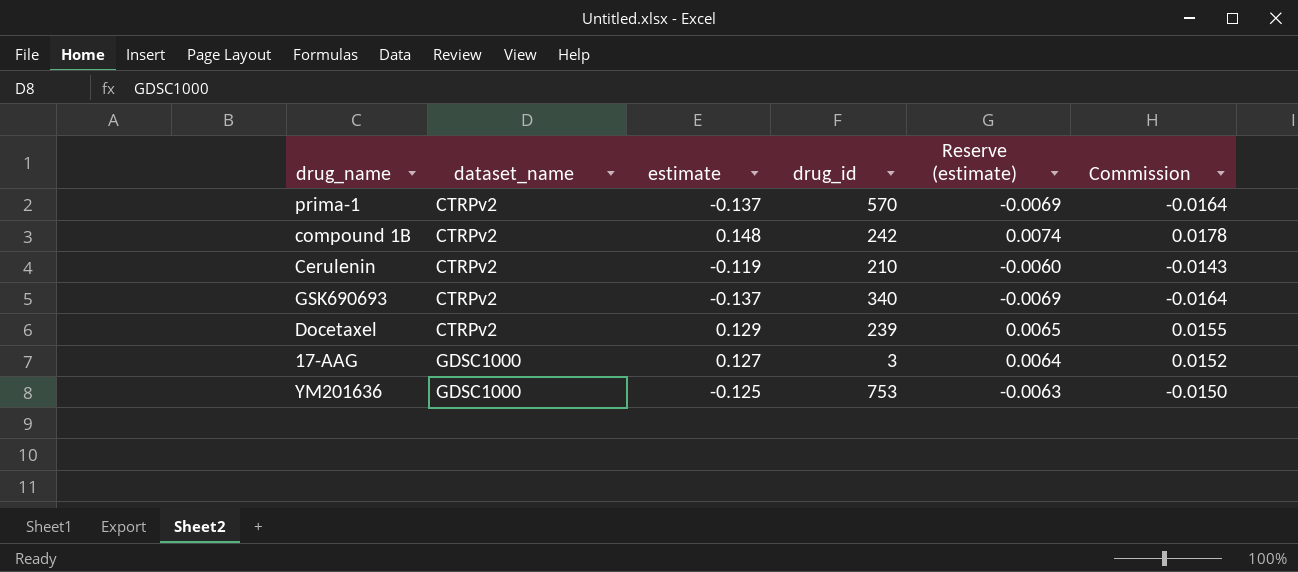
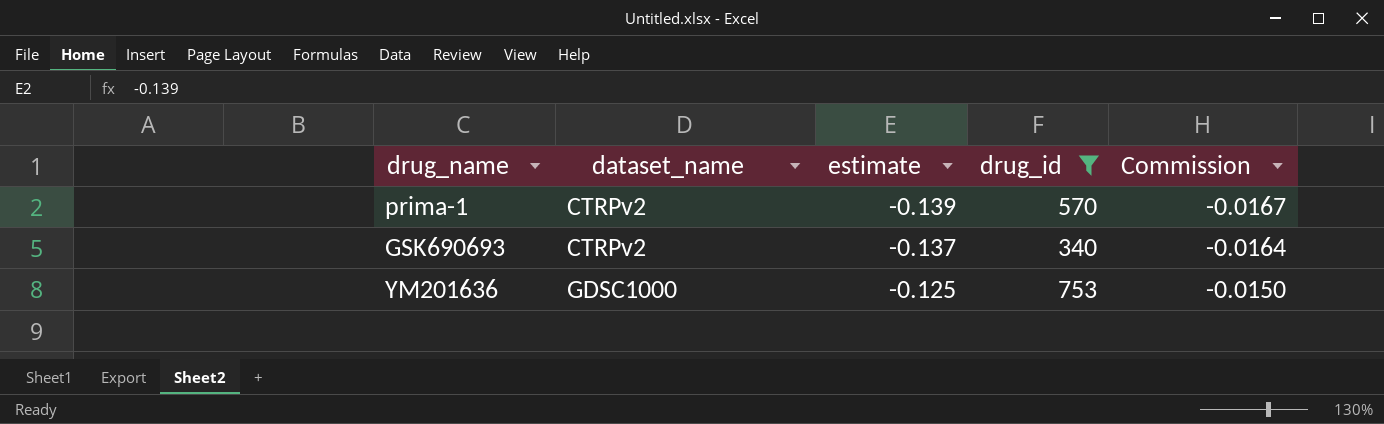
filter: none -> drug_id >= 340
column Reserve (estimate) | formula: [estimate] * 0.05 -> none
prima-1 | estimate: -0.137 -> -0.139
prima-1 | Commission: -0.0164 -> -0.0167

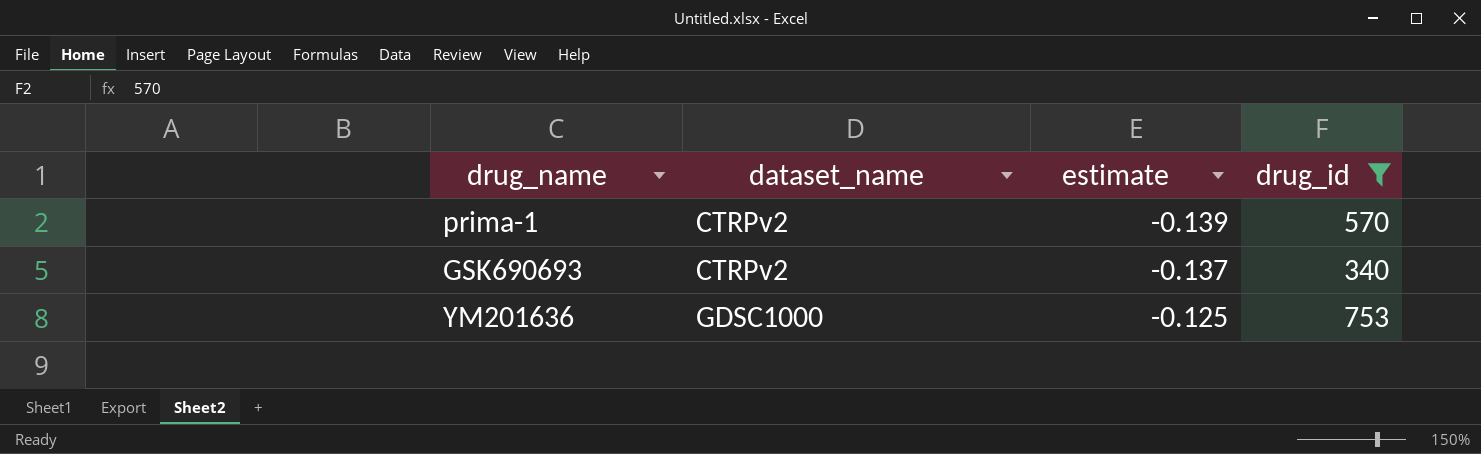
column Commission | formula: [estimate] * 0.12 -> none

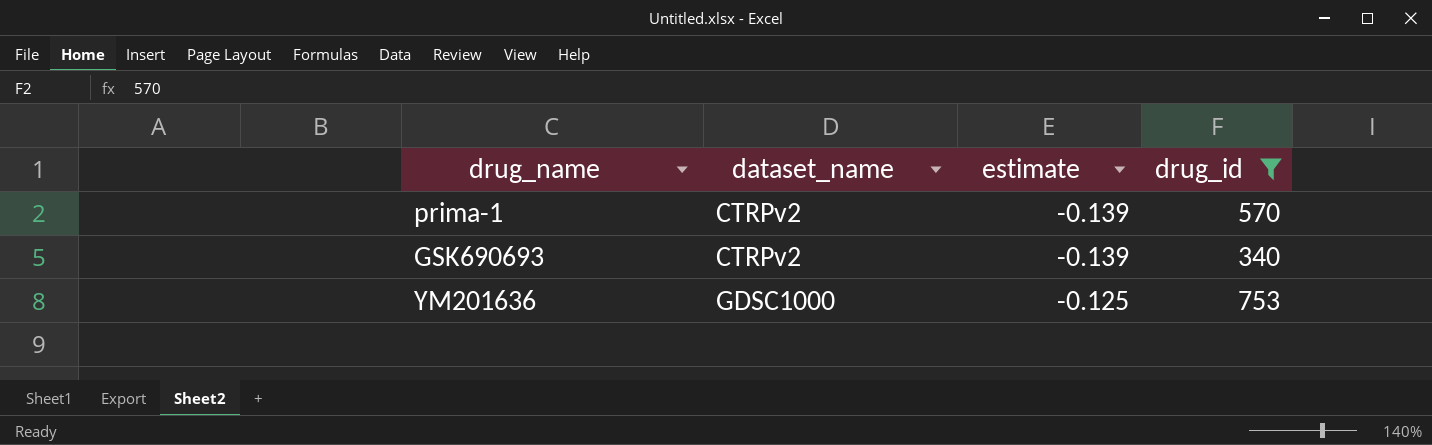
GSK690693 | estimate: -0.137 -> -0.139

